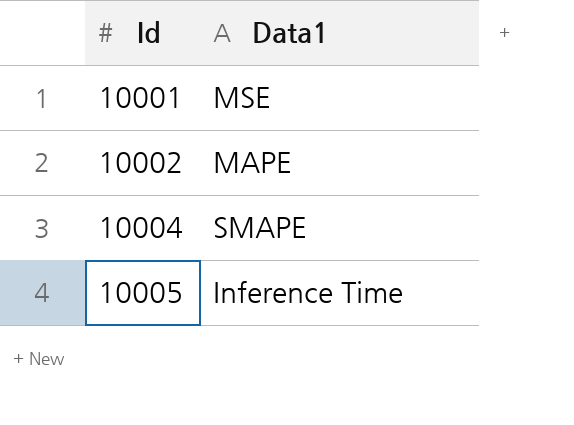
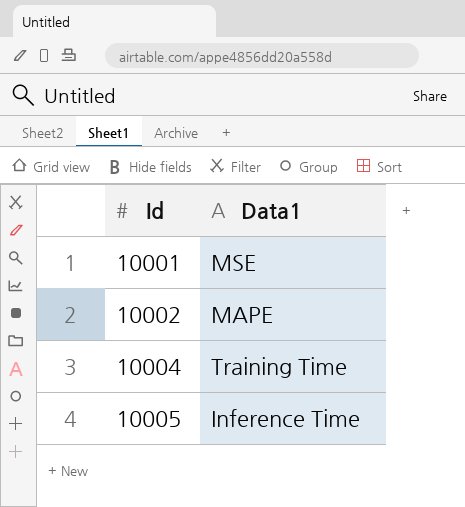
10004 | Data1: SMAPE -> Training Time

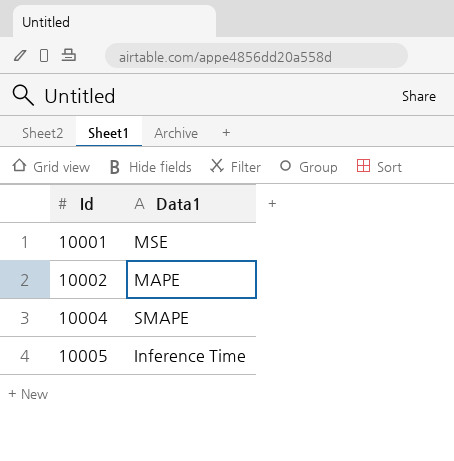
10004 | Data1: Training Time -> SMAPE

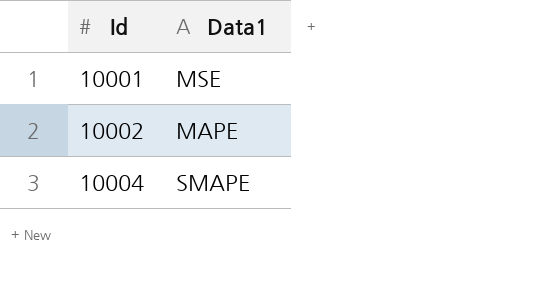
row 10005: Inference Time -> none

